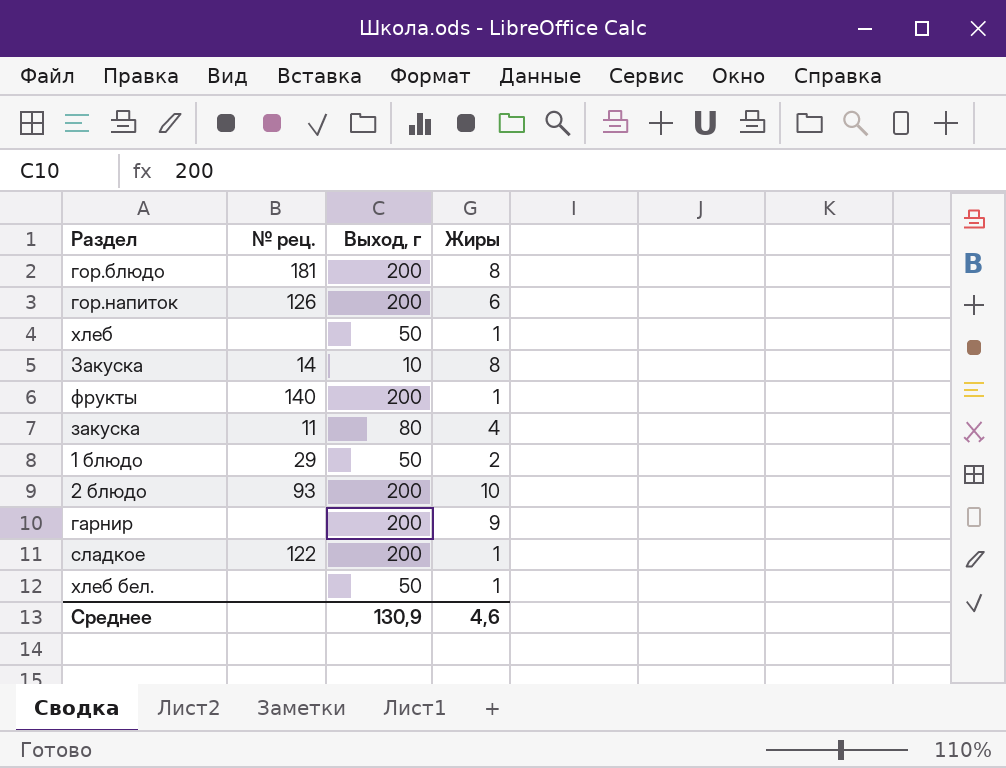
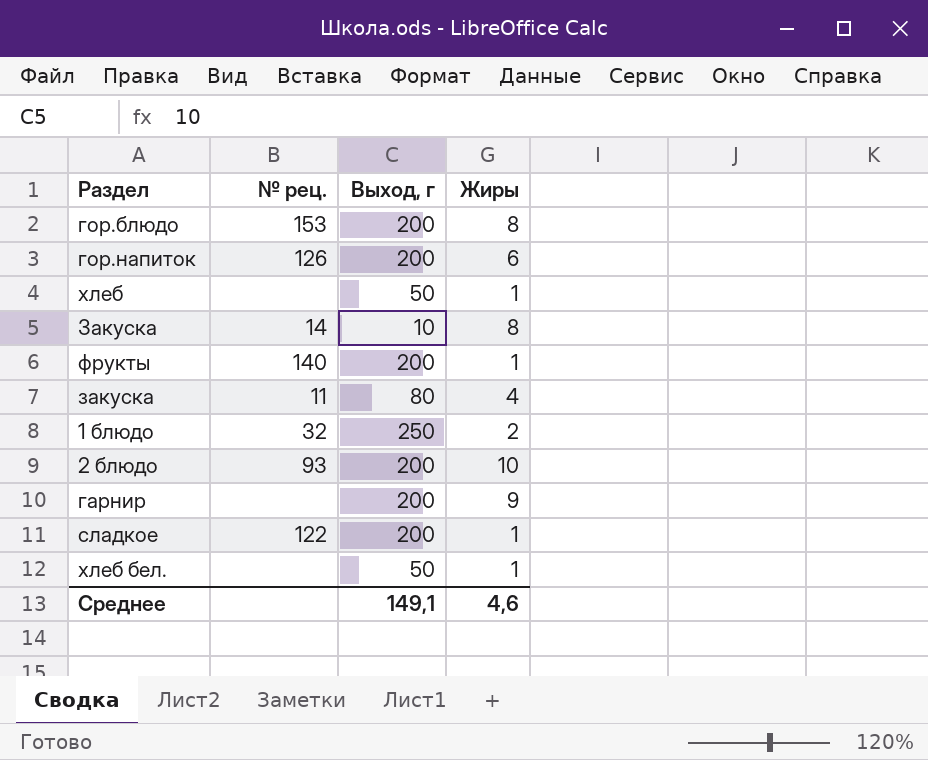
гор.блюдо | № рец.: 181 -> 153
1 блюдо | № рец.: 29 -> 32
1 блюдо | Выход, г: 50 -> 250
Среднее | Выход, г: 130,9 -> 149,1

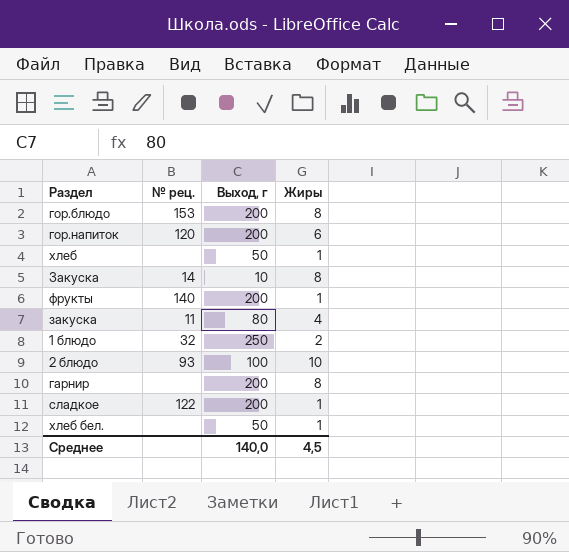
гор.напиток | № рец.: 126 -> 120
2 блюдо | Выход, г: 200 -> 100
гарнир | Жиры: 9 -> 8
Среднее | Выход, г: 149,1 -> 140,0
Среднее | Жиры: 4,6 -> 4,5

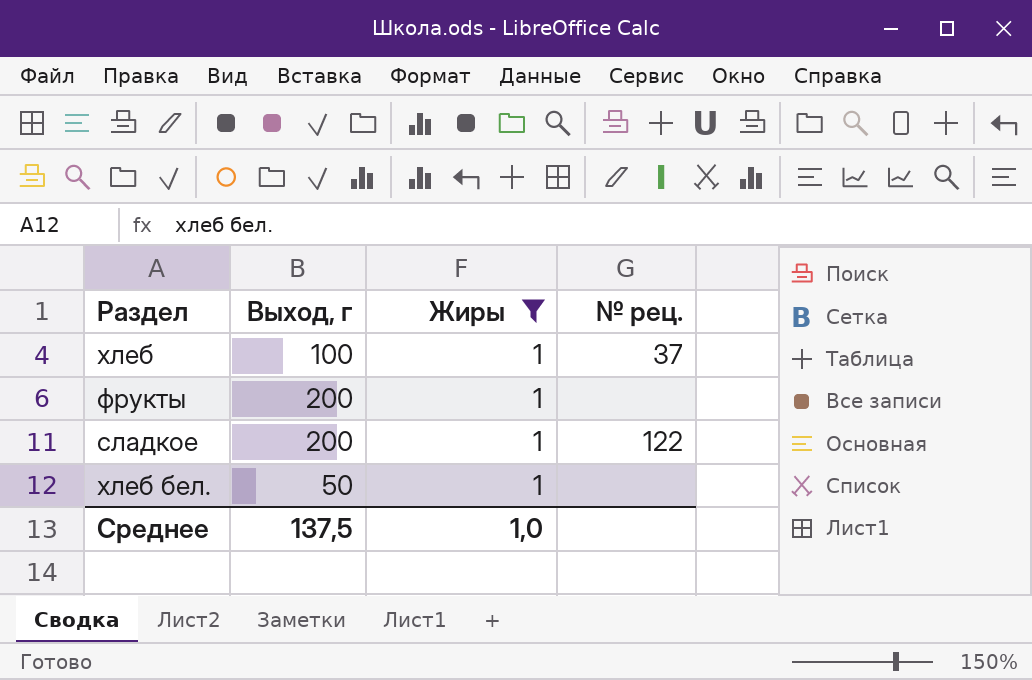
filter: none -> Жиры = 1
column № рец. | position: 2 -> 4
хлеб | Выход, г: 50 -> 100
хлеб | № рец.: none -> 37
фрукты | № рец.: 140 -> none
Среднее | Выход, г: 140,0 -> 137,5
Среднее | Жиры: 4,5 -> 1,0

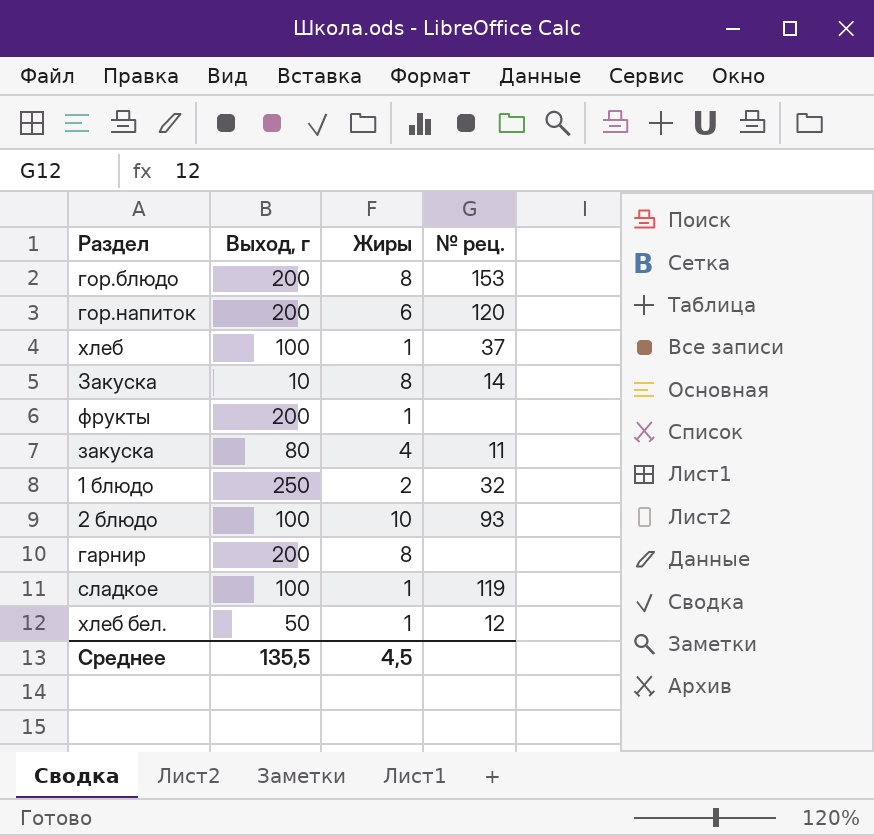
filter: Жиры = 1 -> none
сладкое | Выход, г: 200 -> 100
сладкое | № рец.: 122 -> 119
хлеб бел. | № рец.: none -> 12
Среднее | Выход, г: 137,5 -> 135,5
Среднее | Жиры: 1,0 -> 4,5

